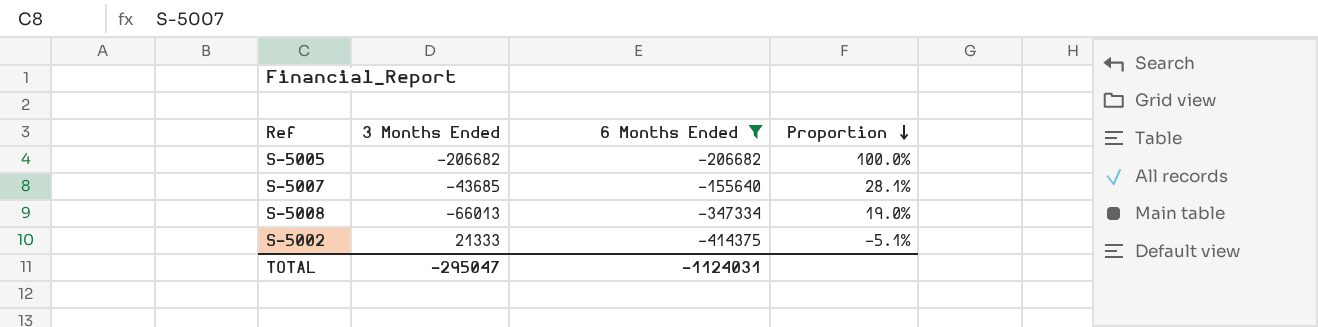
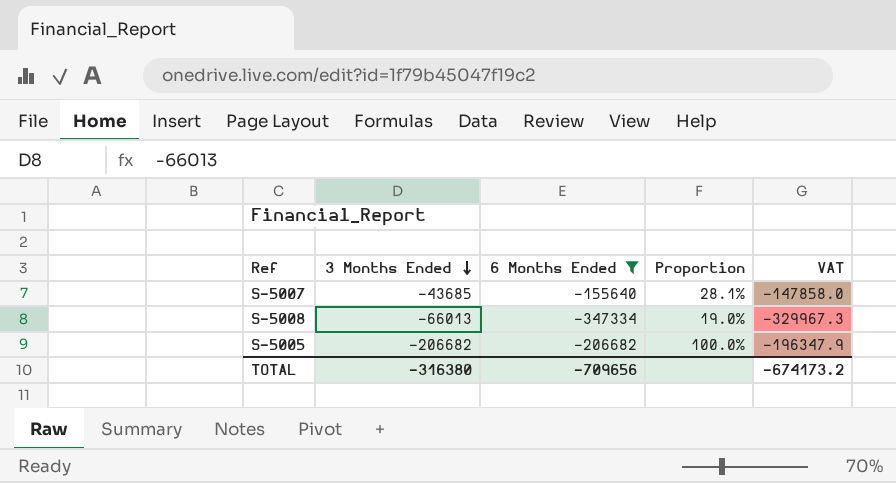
row order: Proportion descending -> 3 Months Ended descending
column VAT | formula: none -> [6 Months Ended] * 0.95
row S-5002: 21333 | -414375 | -5.1% -> none
TOTAL | 3 Months Ended: -295047 -> -316380
TOTAL | 6 Months Ended: -1124031 -> -709656

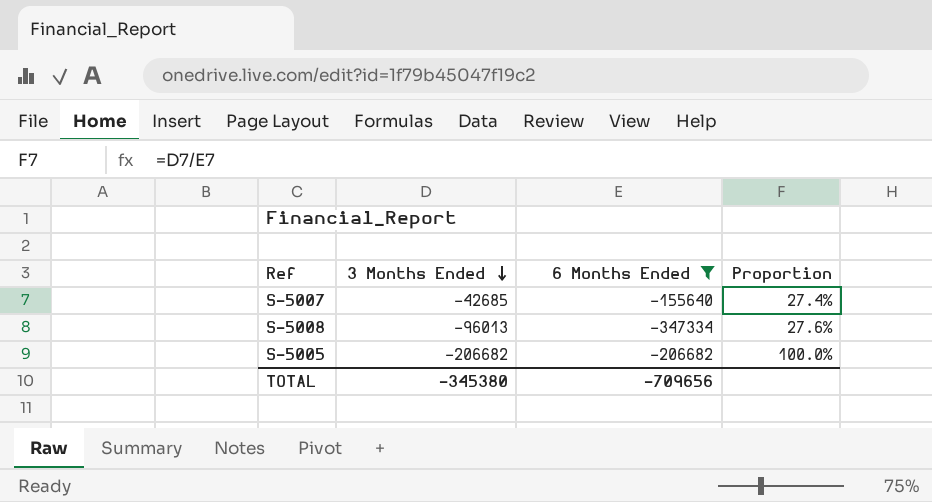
column VAT | formula: [6 Months Ended] * 0.95 -> none
S-5007 | 3 Months Ended: -43685 -> -42685
S-5007 | Proportion: 28.1% -> 27.4%
S-5008 | 3 Months Ended: -66013 -> -96013
S-5008 | Proportion: 19.0% -> 27.6%
TOTAL | 3 Months Ended: -316380 -> -345380

